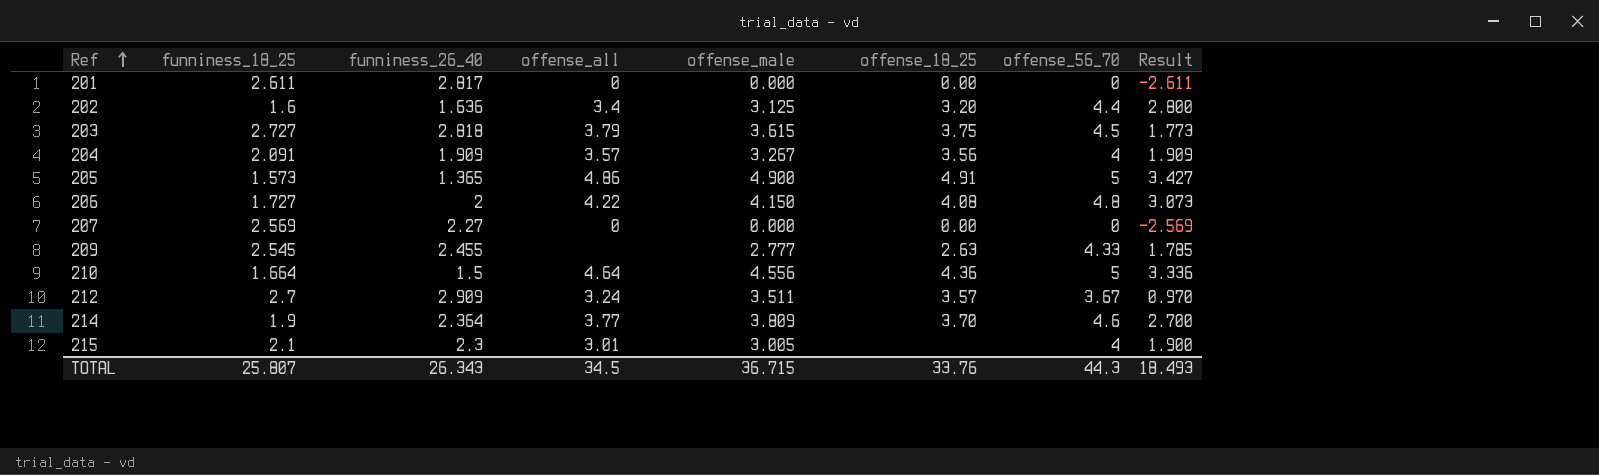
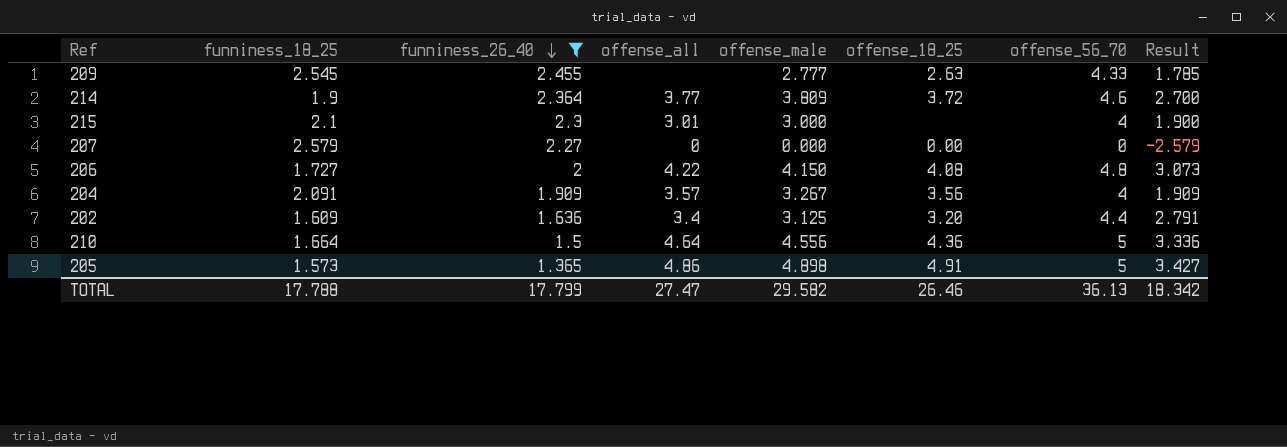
filter: none -> funniness_26_40 <= 2.455
row order: Ref ascending -> funniness_26_40 descending
214 | offense_18_25: 3.70 -> 3.72
215 | offense_male: 3.005 -> 3.000
207 | funniness_18_25: 2.569 -> 2.579
207 | Result: -2.569 -> -2.579
202 | funniness_18_25: 1.6 -> 1.609
202 | Result: 2.800 -> 2.791
205 | offense_male: 4.900 -> 4.898
TOTAL | funniness_18_25: 25.807 -> 17.788
TOTAL | funniness_26_40: 26.343 -> 17.799
TOTAL | offense_all: 34.5 -> 27.47
TOTAL | offense_male: 36.715 -> 29.582
TOTAL | offense_18_25: 33.76 -> 26.46
TOTAL | offense_56_70: 44.3 -> 36.13
TOTAL | Result: 18.493 -> 18.342

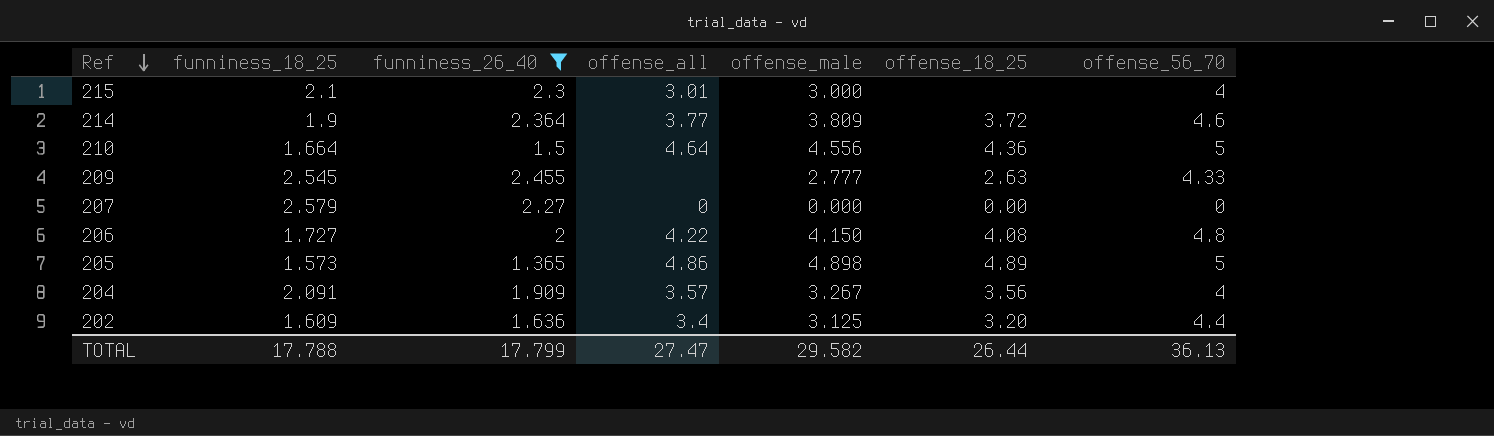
row order: funniness_26_40 descending -> Ref descending
column Result | formula: [offense_56_70] - [funniness_18_25] -> none
205 | offense_18_25: 4.91 -> 4.89
TOTAL | offense_18_25: 26.46 -> 26.44

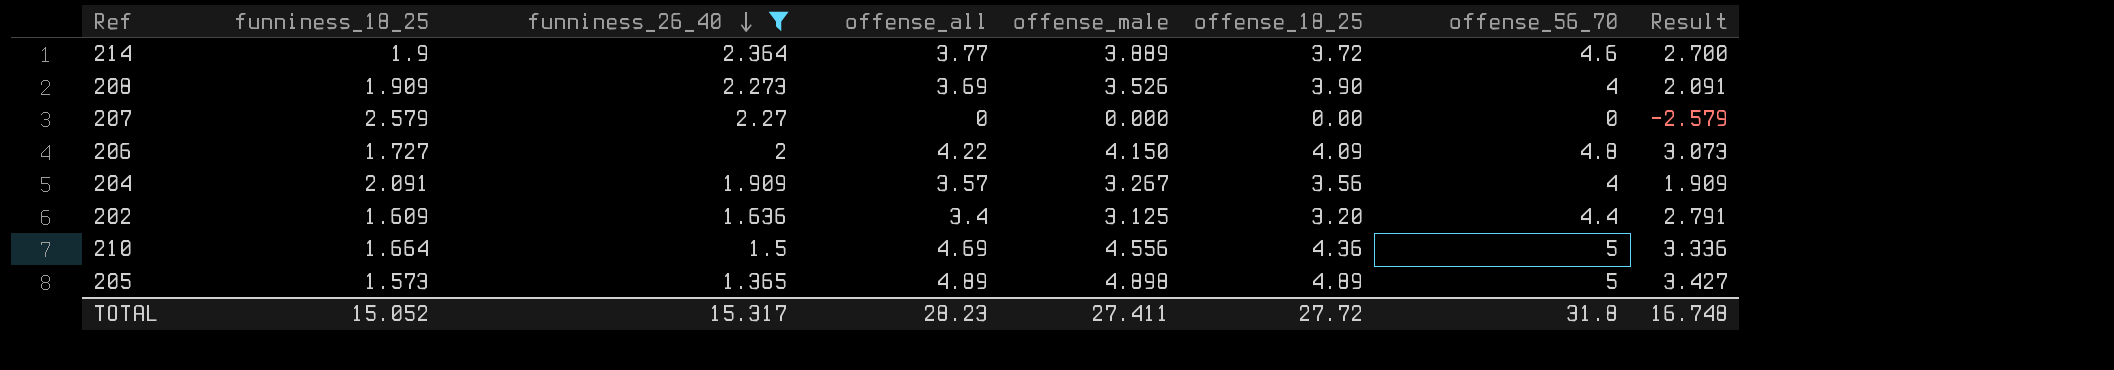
row order: Ref descending -> funniness_26_40 descending
column Result | formula: none -> [offense_56_70] - [funniness_18_25]
row 215: 2.1 | 2.3 | 3.01 | 3.000 | none | 4 -> none
row 209: 2.545 | 2.455 | none | 2.777 | 2.63 | 4.33 -> none
214 | offense_male: 3.809 -> 3.889
row 208: none -> 1.909 | 2.273 | 3.69 | 3.526 | 3.90 | 4 | 2.091
206 | offense_18_25: 4.08 -> 4.09
210 | offense_all: 4.64 -> 4.69
205 | offense_all: 4.86 -> 4.89
TOTAL | funniness_18_25: 17.788 -> 15.052
TOTAL | funniness_26_40: 17.799 -> 15.317
TOTAL | offense_all: 27.47 -> 28.23
TOTAL | offense_male: 29.582 -> 27.411
TOTAL | offense_18_25: 26.44 -> 27.72
TOTAL | offense_56_70: 36.13 -> 31.8

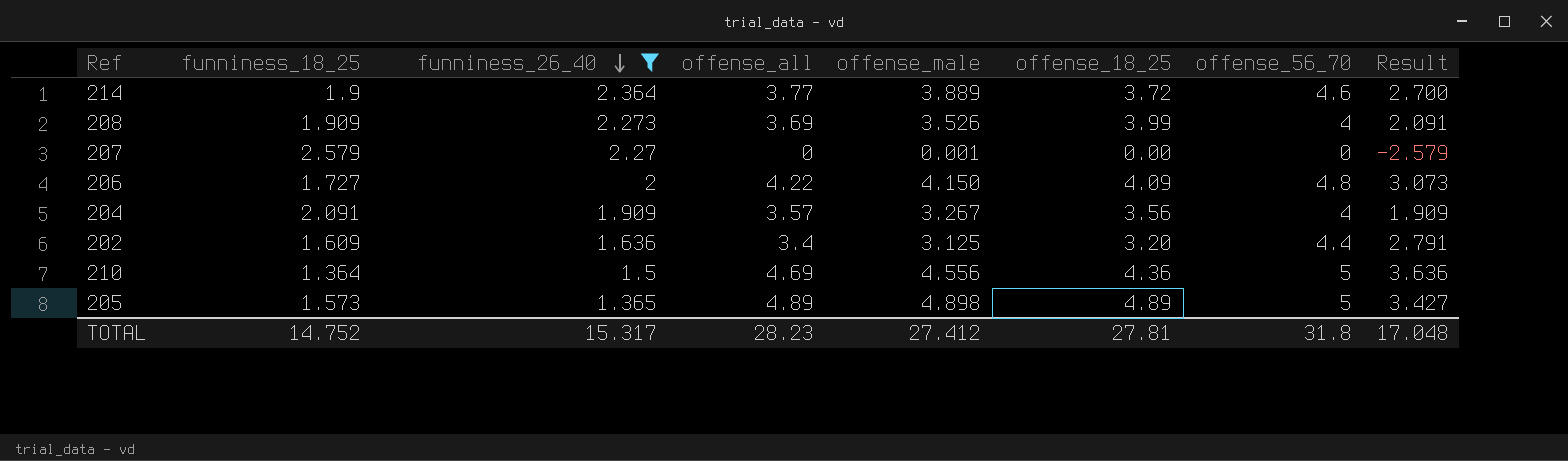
208 | offense_18_25: 3.90 -> 3.99
207 | offense_male: 0.000 -> 0.001
210 | funniness_18_25: 1.664 -> 1.364
210 | Result: 3.336 -> 3.636
TOTAL | funniness_18_25: 15.052 -> 14.752
TOTAL | offense_male: 27.411 -> 27.412
TOTAL | offense_18_25: 27.72 -> 27.81
TOTAL | Result: 16.748 -> 17.048

